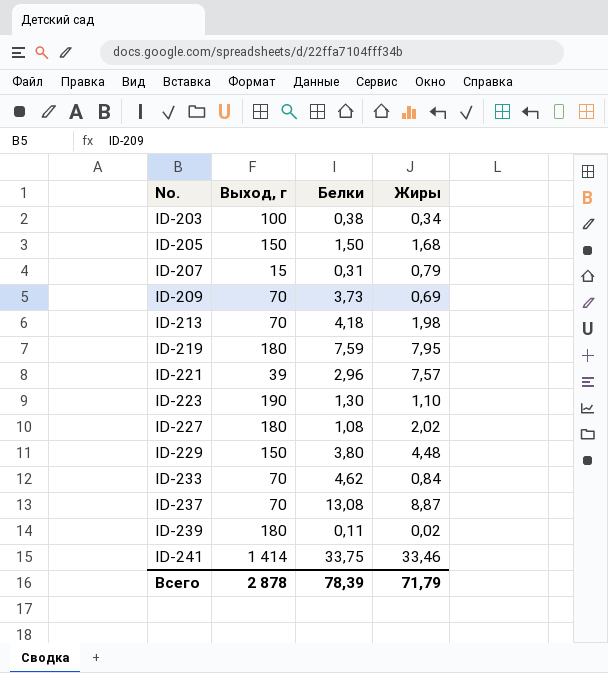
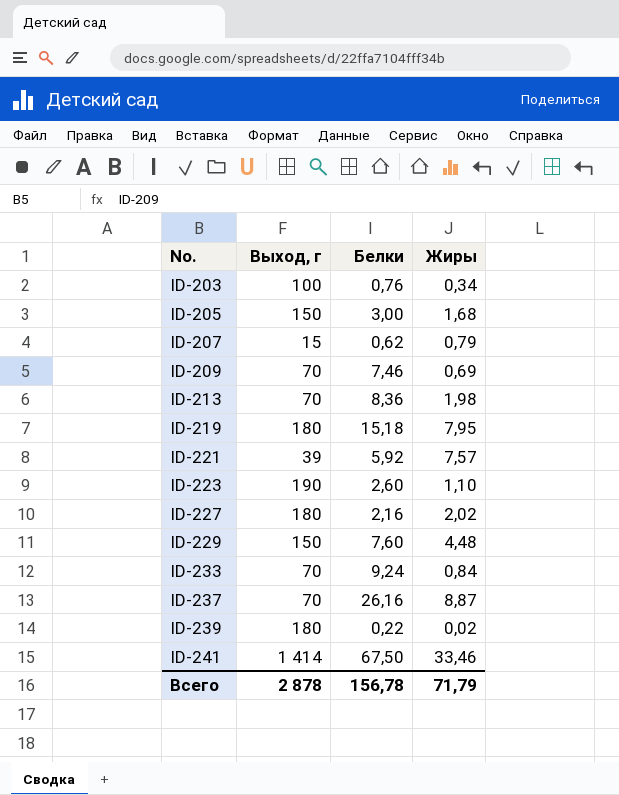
ID-203 | Белки: 0,38 -> 0,76
ID-205 | Белки: 1,50 -> 3,00
ID-207 | Белки: 0,31 -> 0,62
ID-209 | Белки: 3,73 -> 7,46
ID-213 | Белки: 4,18 -> 8,36
ID-219 | Белки: 7,59 -> 15,18
ID-221 | Белки: 2,96 -> 5,92
ID-223 | Белки: 1,30 -> 2,60
ID-227 | Белки: 1,08 -> 2,16
ID-229 | Белки: 3,80 -> 7,60
ID-233 | Белки: 4,62 -> 9,24
ID-237 | Белки: 13,08 -> 26,16
ID-239 | Белки: 0,11 -> 0,22
ID-241 | Белки: 33,75 -> 67,50
Всего | Белки: 78,39 -> 156,78

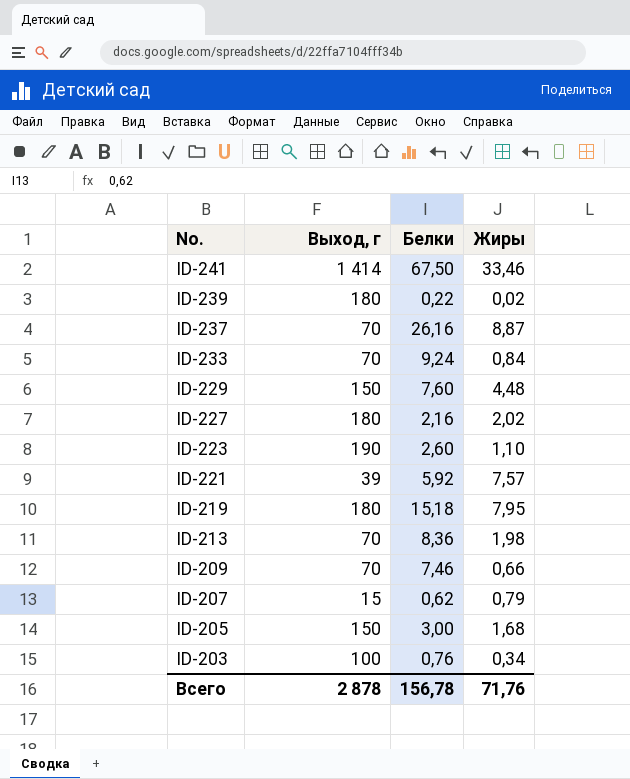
row order: No. ascending -> No. descending
ID-209 | Жиры: 0,69 -> 0,66
Всего | Жиры: 71,79 -> 71,76

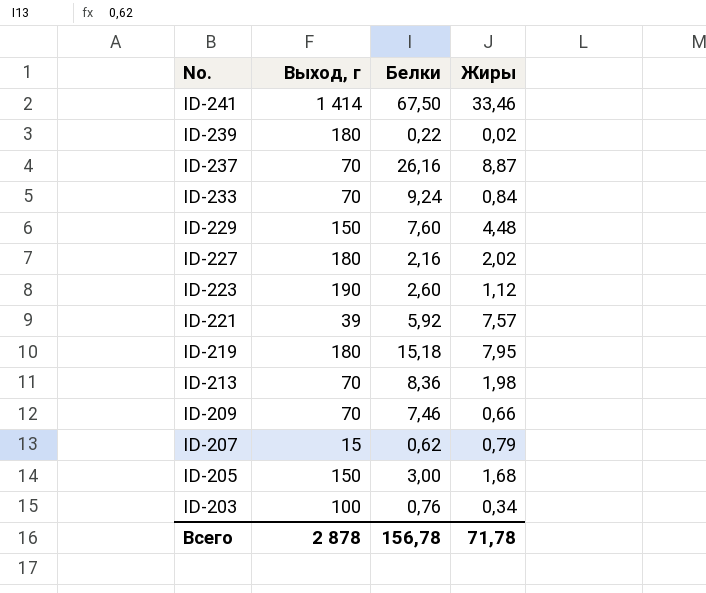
ID-223 | Жиры: 1,10 -> 1,12
Всего | Жиры: 71,76 -> 71,78

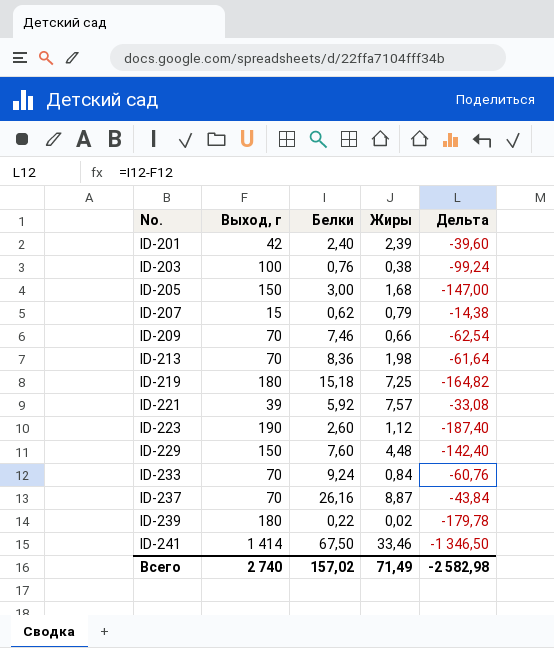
row order: No. descending -> No. ascending
column Дельта | formula: none -> [Белки] - [Выход, г]
row ID-227: 180 | 2,16 | 2,02 -> none
row ID-201: none -> 42 | 2,40 | 2,39 | -39,60
ID-203 | Жиры: 0,34 -> 0,38
ID-219 | Жиры: 7,95 -> 7,25
Всего | Выход, г: 2 878 -> 2 740
Всего | Белки: 156,78 -> 157,02
Всего | Жиры: 71,78 -> 71,49

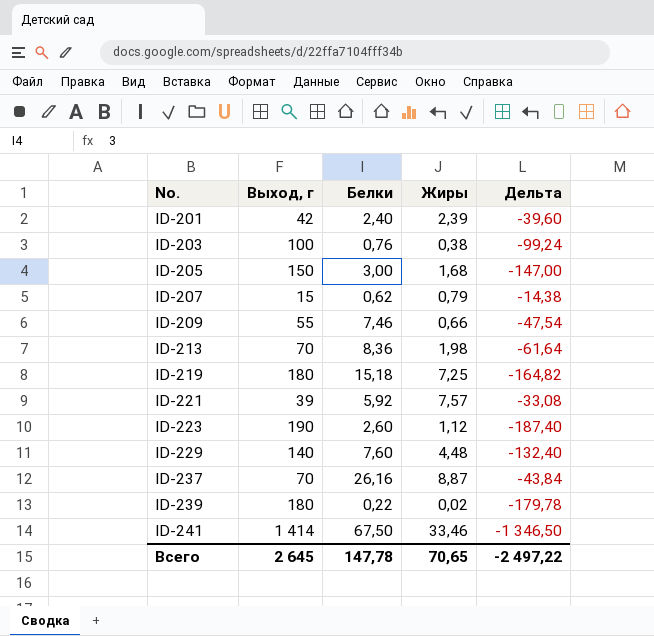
row ID-233: 70 | 9,24 | 0,84 | -60,76 -> none
ID-209 | Выход, г: 70 -> 55
ID-209 | Дельта: -62,54 -> -47,54
ID-229 | Выход, г: 150 -> 140
ID-229 | Дельта: -142,40 -> -132,40
Всего | Выход, г: 2 740 -> 2 645
Всего | Белки: 157,02 -> 147,78
Всего | Жиры: 71,49 -> 70,65
Всего | Дельта: -2 582,98 -> -2 497,22

